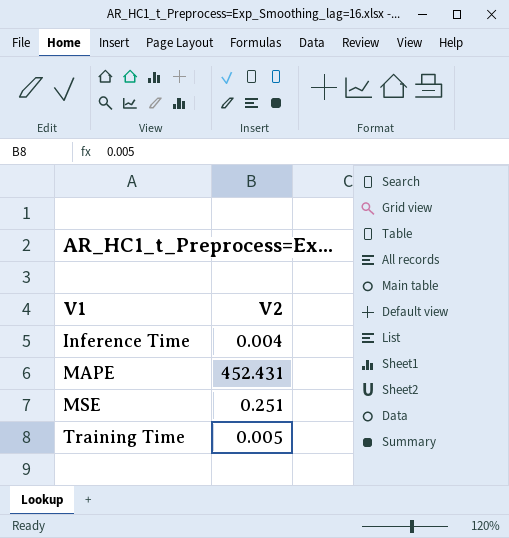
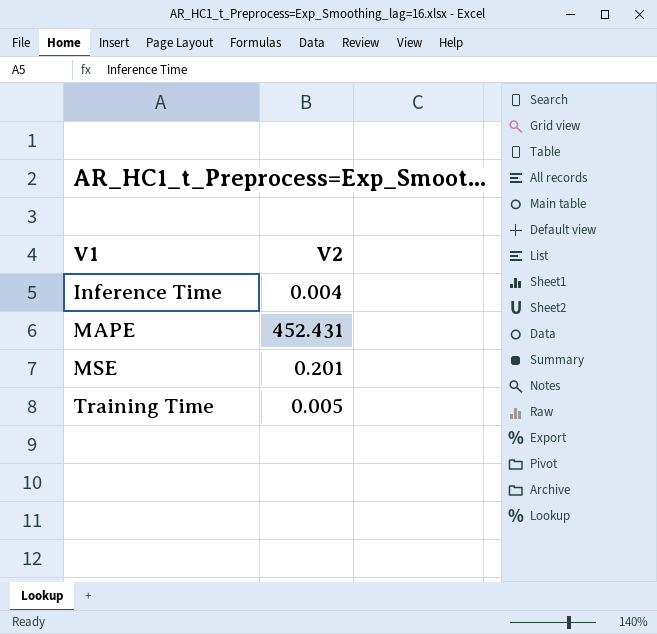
MSE | V2: 0.251 -> 0.201

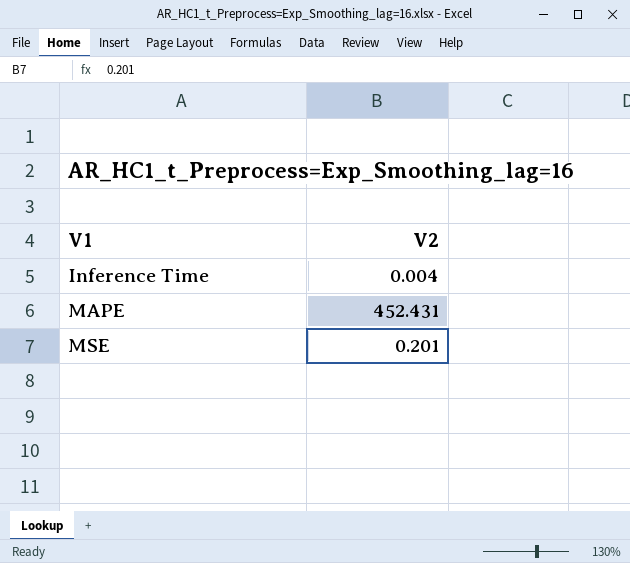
row Training Time: 0.005 -> none

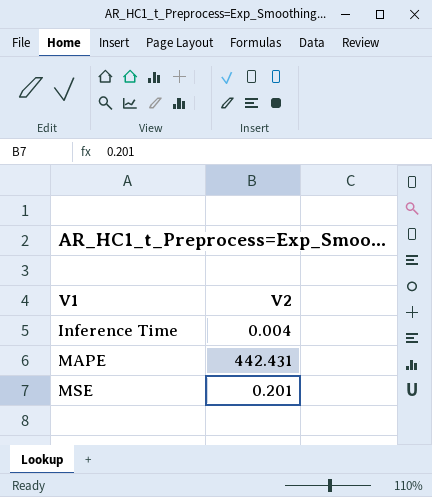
MAPE | V2: 452.431 -> 442.431

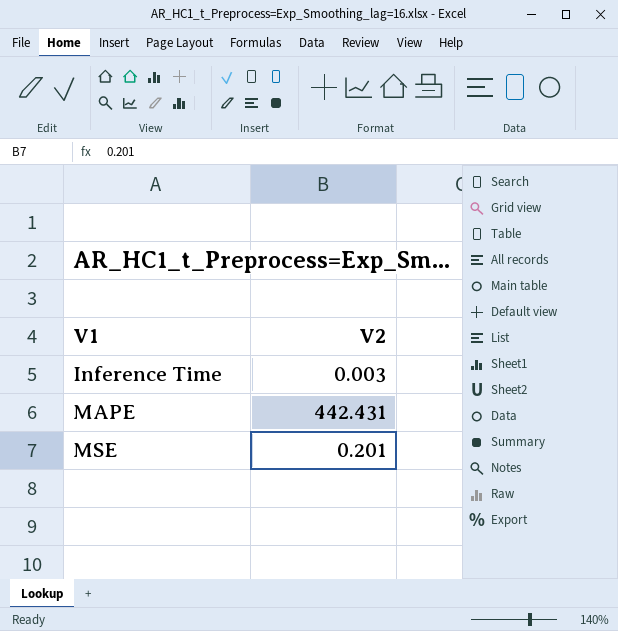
Inference Time | V2: 0.004 -> 0.003

